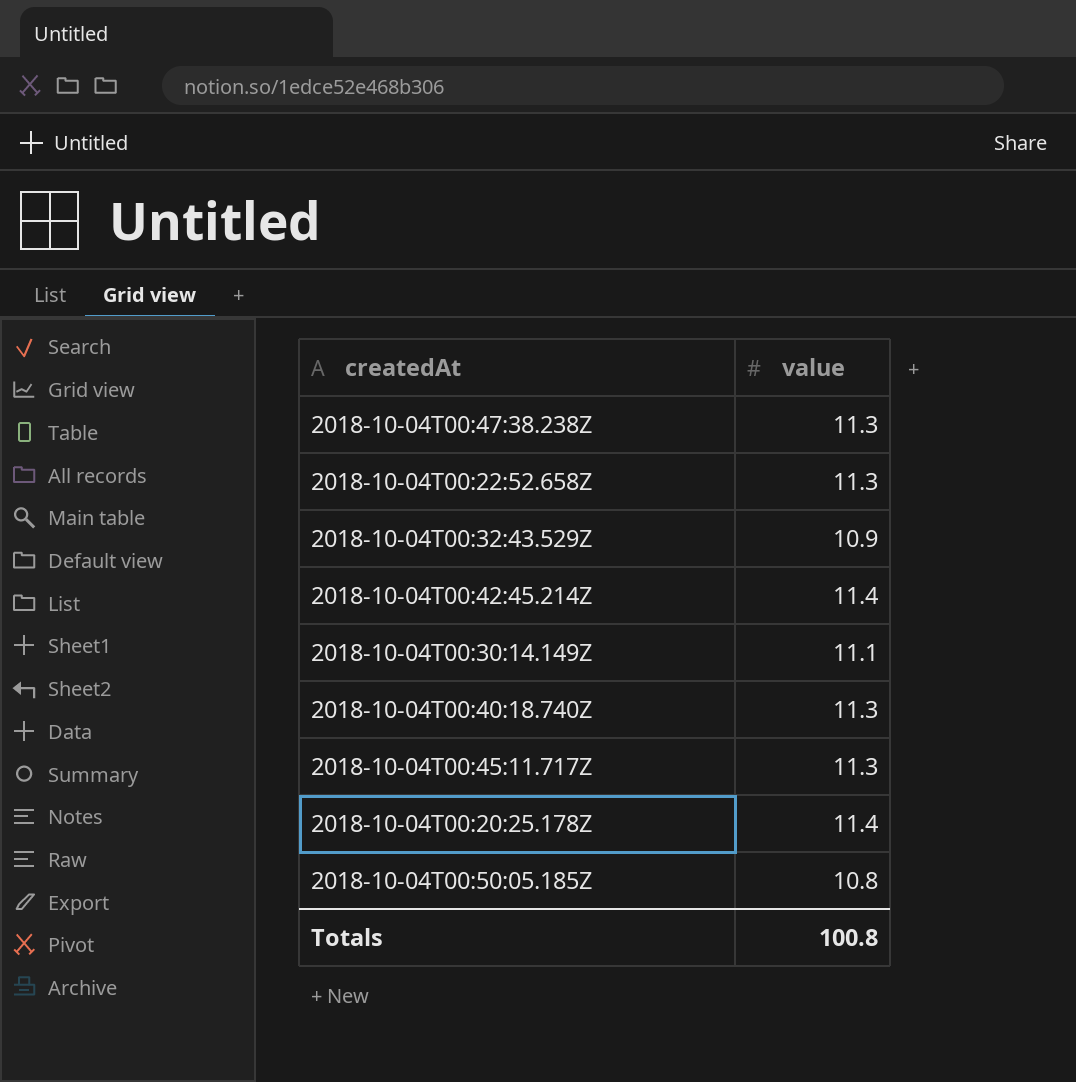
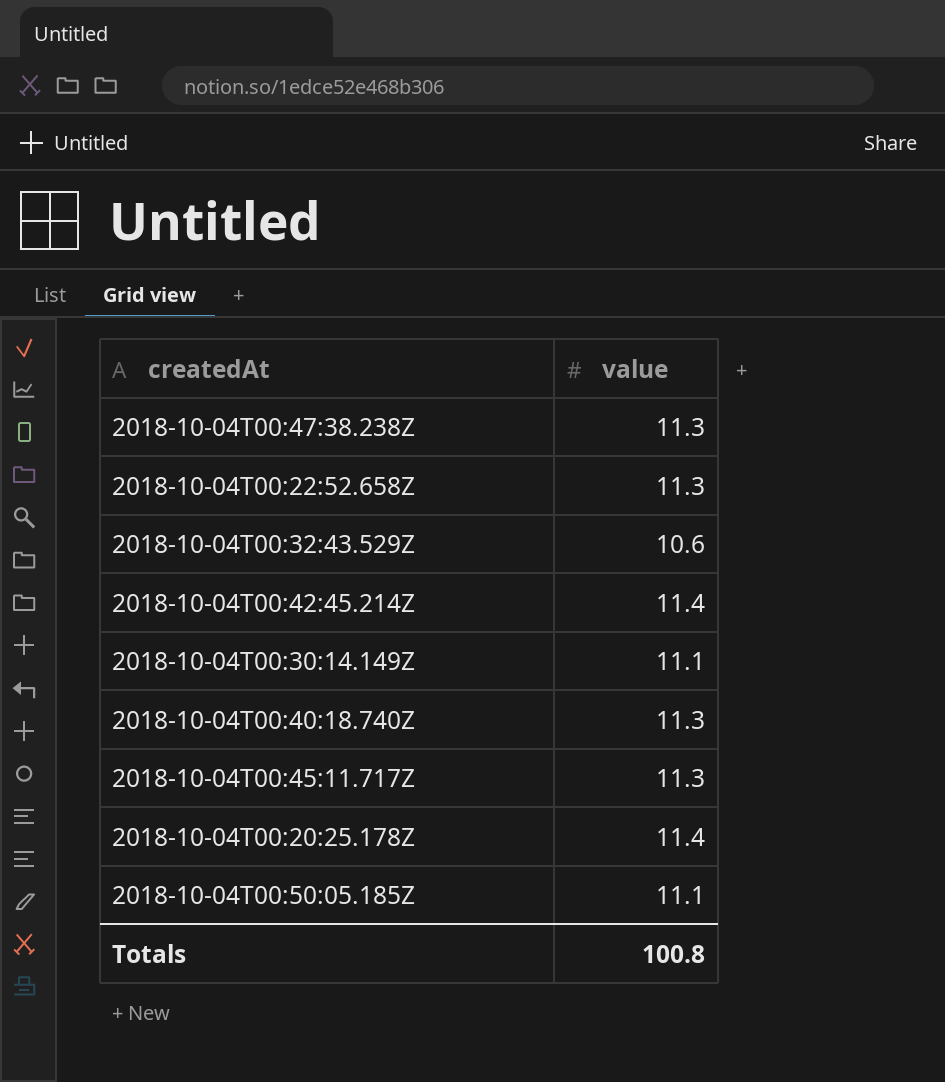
2018-10-04T00:32:43.529Z | value: 10.9 -> 10.6
2018-10-04T00:50:05.185Z | value: 10.8 -> 11.1

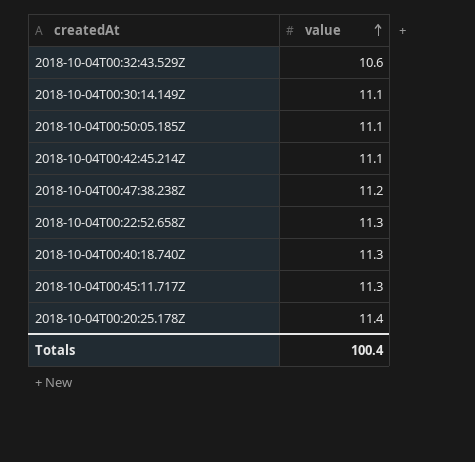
row order: none -> value ascending
2018-10-04T00:42:45.214Z | value: 11.4 -> 11.1
2018-10-04T00:47:38.238Z | value: 11.3 -> 11.2
Totals | value: 100.8 -> 100.4

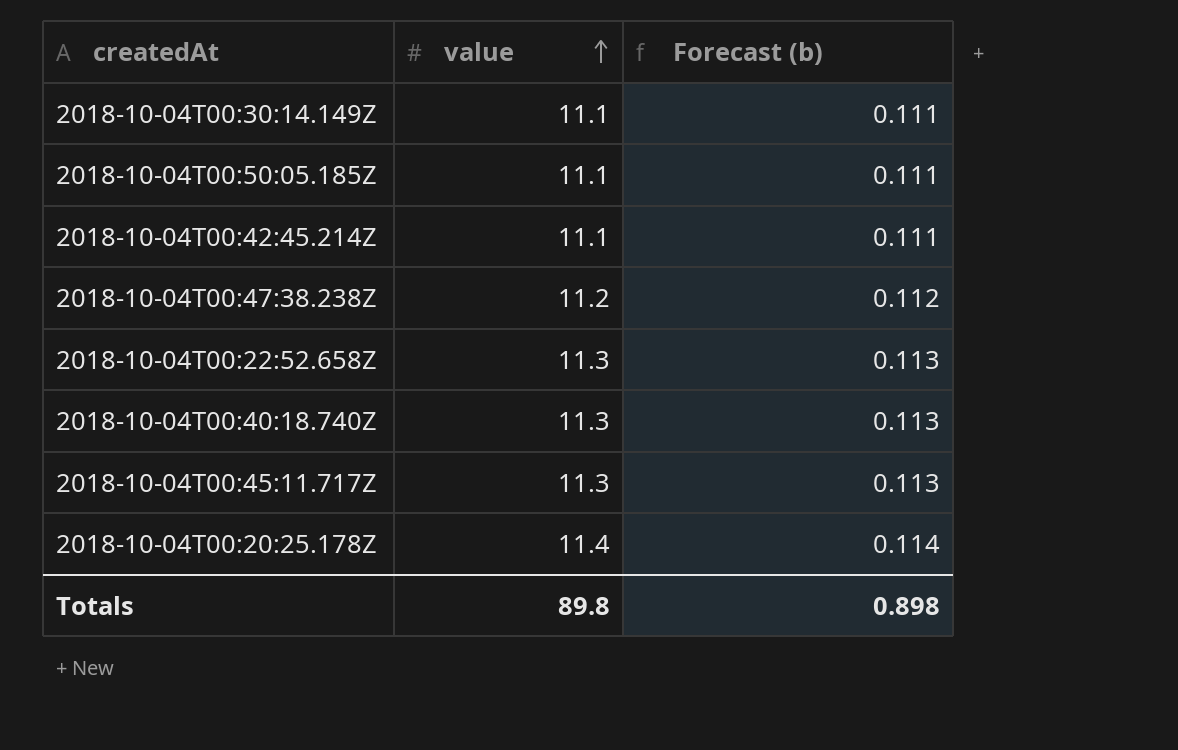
column Forecast (b) | formula: none -> [value] * 0.01
row 2018-10-04T00:32:43.529Z: 10.6 -> none
Totals | value: 100.4 -> 89.8

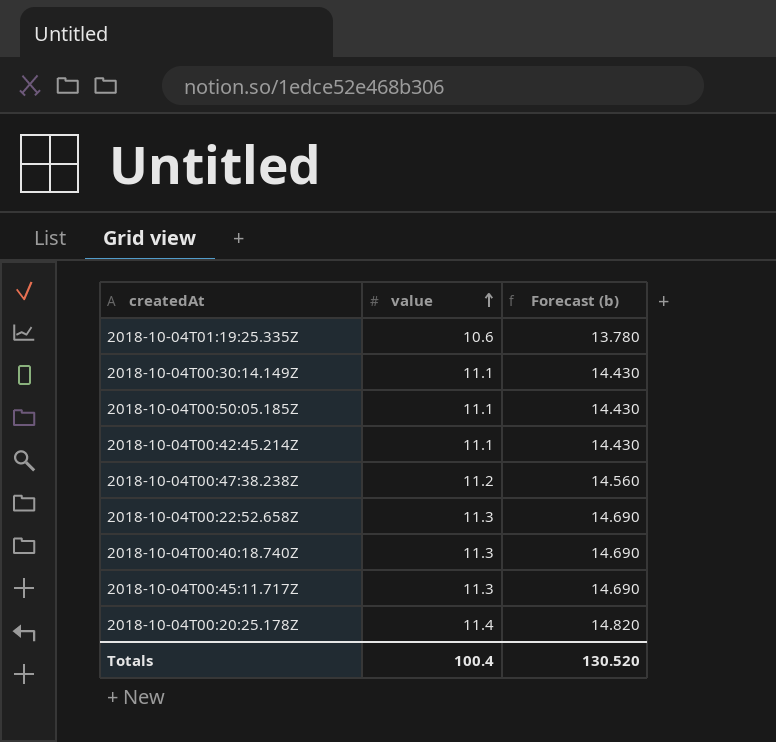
column Forecast (b) | formula: [value] * 0.01 -> [value] * 1.3
row 2018-10-04T01:19:25.335Z: none -> 10.6 | 13.780
Totals | value: 89.8 -> 100.4
Totals | Forecast (b): 0.898 -> 130.520

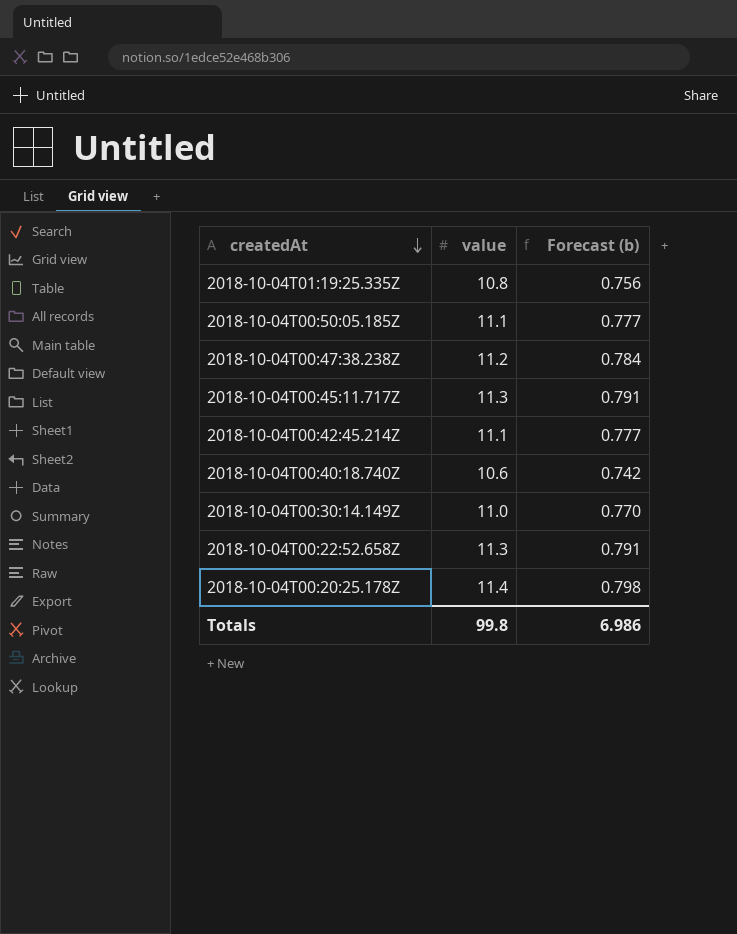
row order: value ascending -> createdAt descending
column Forecast (b) | formula: [value] * 1.3 -> [value] * 0.07
2018-10-04T01:19:25.335Z | value: 10.6 -> 10.8
2018-10-04T00:40:18.740Z | value: 11.3 -> 10.6
2018-10-04T00:30:14.149Z | value: 11.1 -> 11.0
Totals | value: 100.4 -> 99.8
Totals | Forecast (b): 130.520 -> 6.986

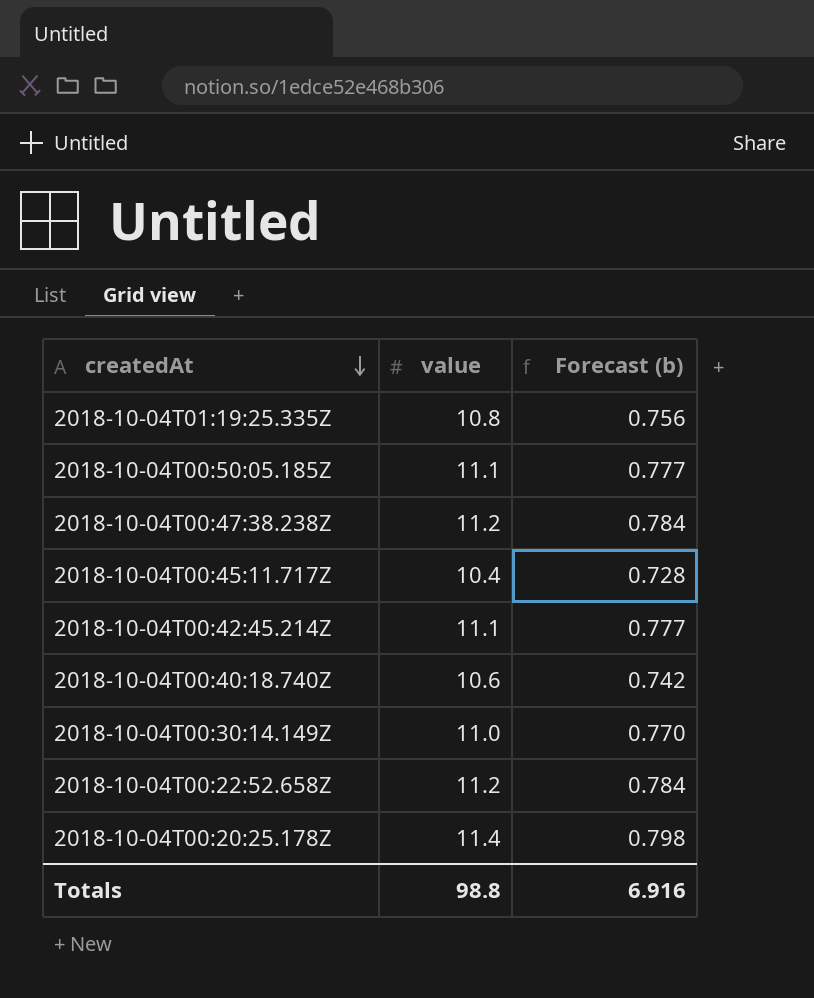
2018-10-04T00:45:11.717Z | value: 11.3 -> 10.4
2018-10-04T00:45:11.717Z | Forecast (b): 0.791 -> 0.728
2018-10-04T00:22:52.658Z | value: 11.3 -> 11.2
2018-10-04T00:22:52.658Z | Forecast (b): 0.791 -> 0.784
Totals | value: 99.8 -> 98.8
Totals | Forecast (b): 6.986 -> 6.916

